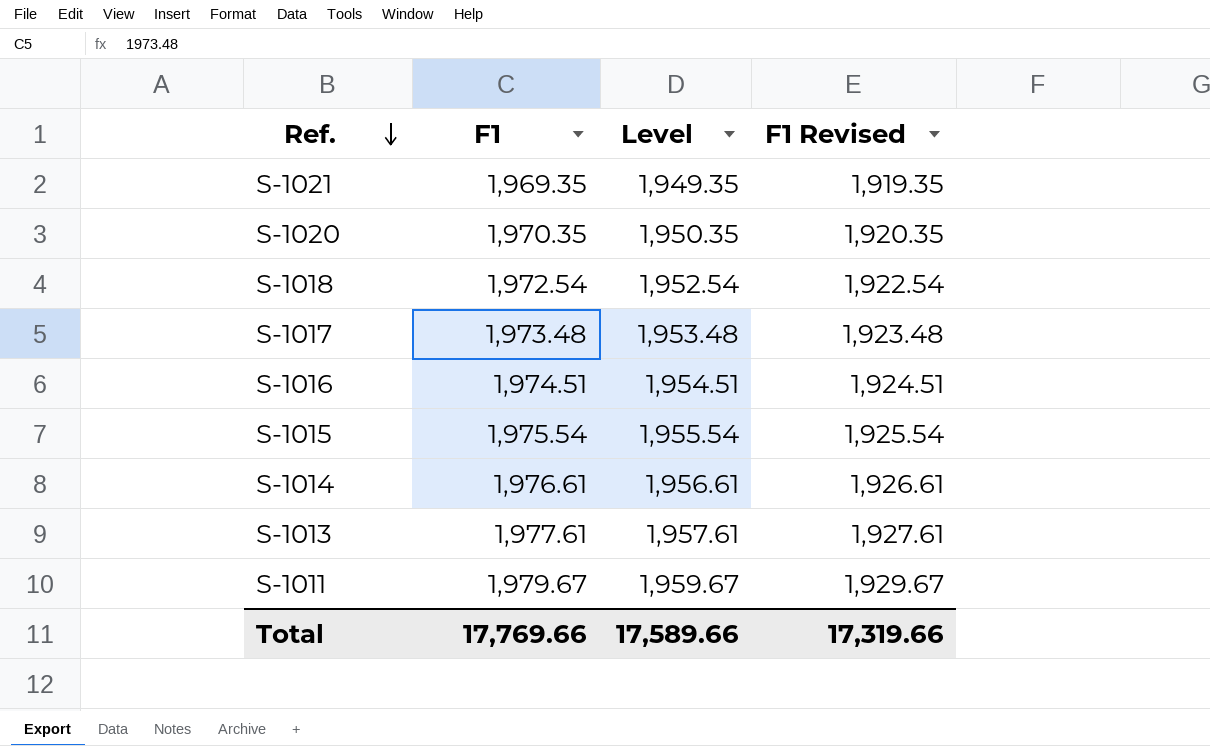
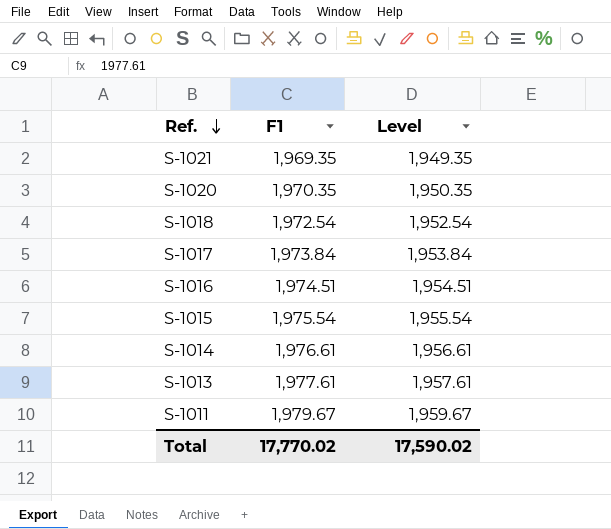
column F1 Revised | formula: [F1] - 50 -> none
S-1017 | F1: 1,973.48 -> 1,973.84
S-1017 | Level: 1,953.48 -> 1,953.84
Total | F1: 17,769.66 -> 17,770.02
Total | Level: 17,589.66 -> 17,590.02

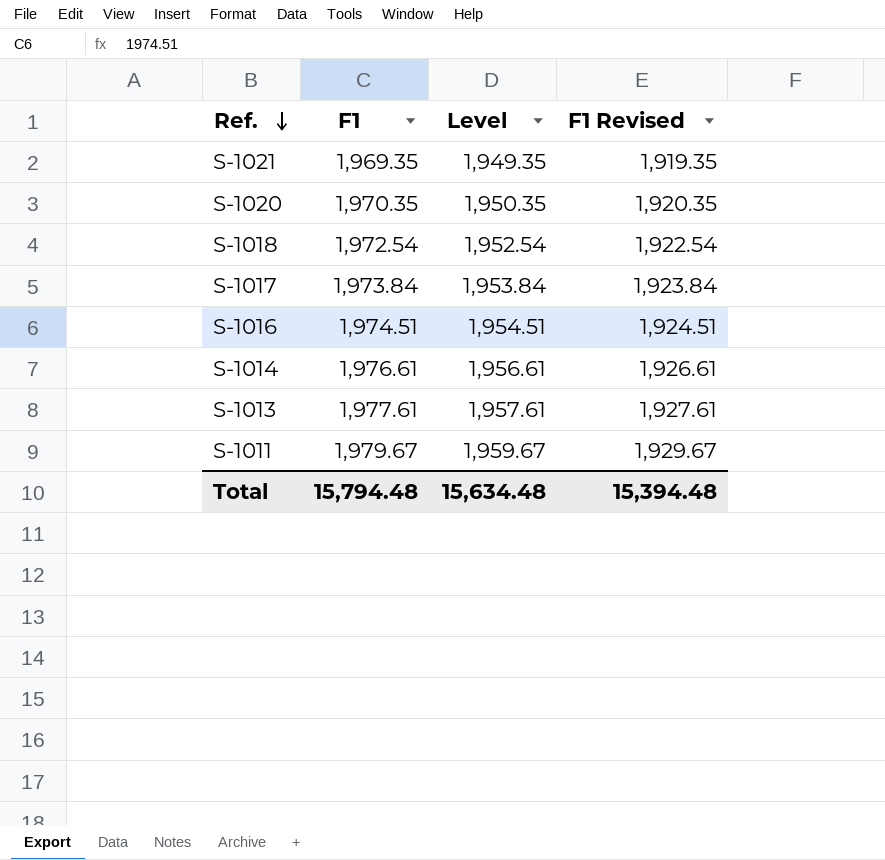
column F1 Revised | formula: none -> [F1] - 50
row S-1015: 1,975.54 | 1,955.54 -> none
Total | F1: 17,770.02 -> 15,794.48
Total | Level: 17,590.02 -> 15,634.48

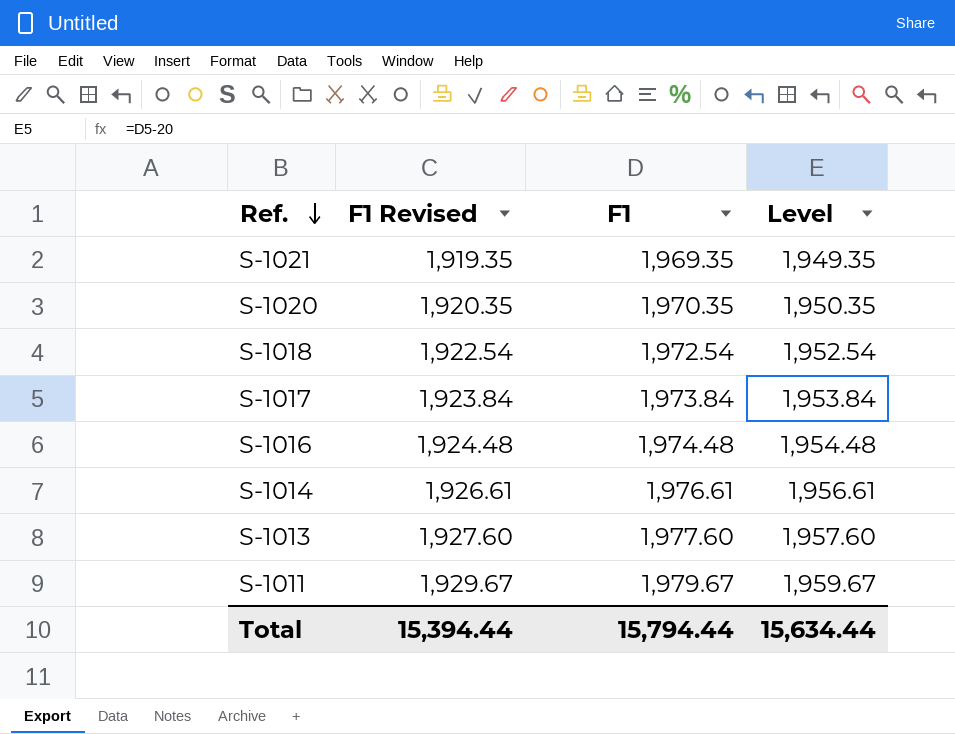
column F1 Revised | position: 4 -> 2
S-1016 | F1 Revised: 1,924.51 -> 1,924.48
S-1016 | F1: 1,974.51 -> 1,974.48
S-1016 | Level: 1,954.51 -> 1,954.48
S-1013 | F1 Revised: 1,927.61 -> 1,927.60
S-1013 | F1: 1,977.61 -> 1,977.60
S-1013 | Level: 1,957.61 -> 1,957.60
Total | F1 Revised: 15,394.48 -> 15,394.44
Total | F1: 15,794.48 -> 15,794.44
Total | Level: 15,634.48 -> 15,634.44

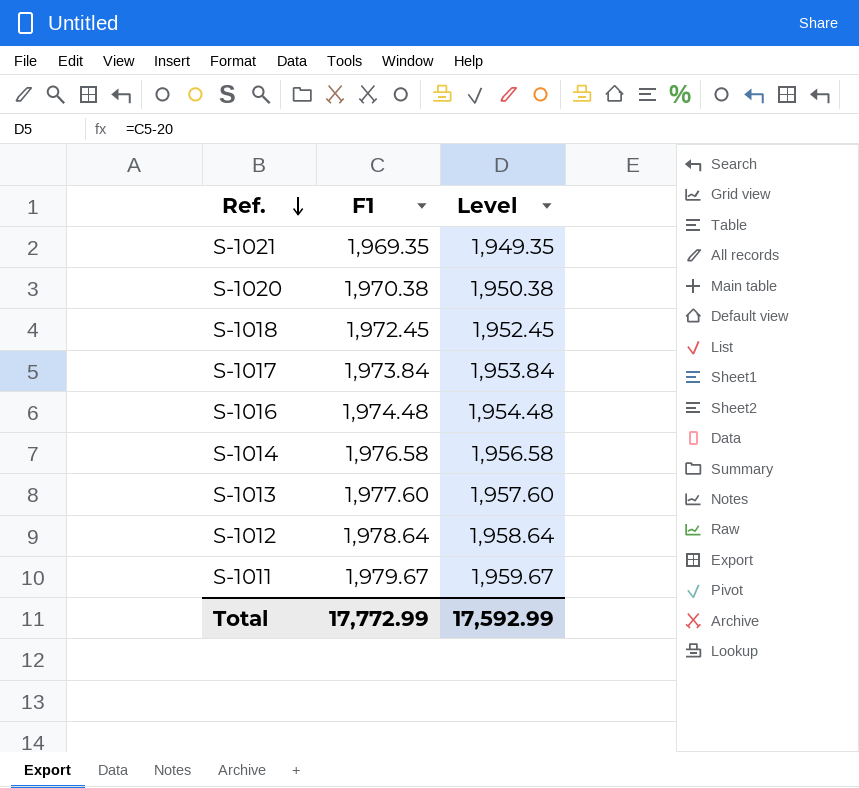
column F1 Revised | formula: [F1] - 50 -> none
S-1020 | F1: 1,970.35 -> 1,970.38
S-1020 | Level: 1,950.35 -> 1,950.38
S-1018 | F1: 1,972.54 -> 1,972.45
S-1018 | Level: 1,952.54 -> 1,952.45
S-1014 | F1: 1,976.61 -> 1,976.58
S-1014 | Level: 1,956.61 -> 1,956.58
row S-1012: none -> 1,978.64 | 1,958.64
Total | F1: 15,794.44 -> 17,772.99
Total | Level: 15,634.44 -> 17,592.99

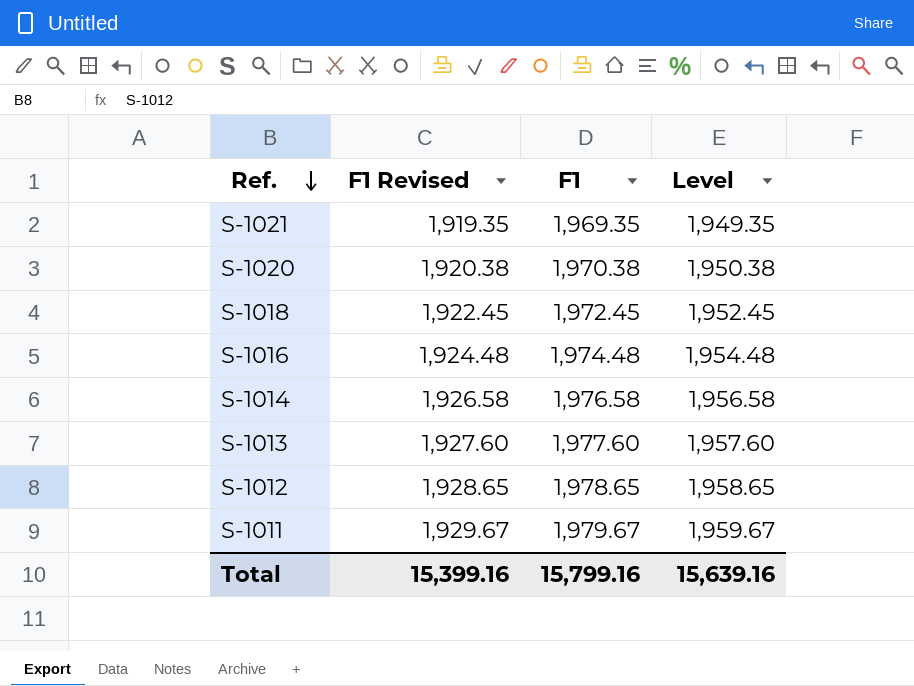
column F1 Revised | formula: none -> [F1] - 50
row S-1017: 1,973.84 | 1,953.84 -> none
S-1012 | F1: 1,978.64 -> 1,978.65
S-1012 | Level: 1,958.64 -> 1,958.65
Total | F1: 17,772.99 -> 15,799.16
Total | Level: 17,592.99 -> 15,639.16

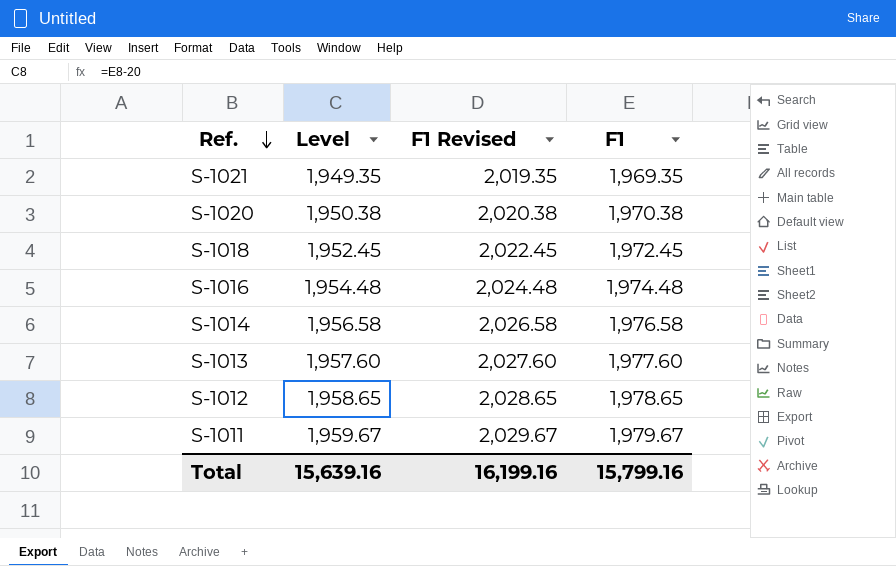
column Level | position: 4 -> 2
column F1 Revised | formula: [F1] - 50 -> [F1] + 50
Total | F1 Revised: 15,399.16 -> 16,199.16

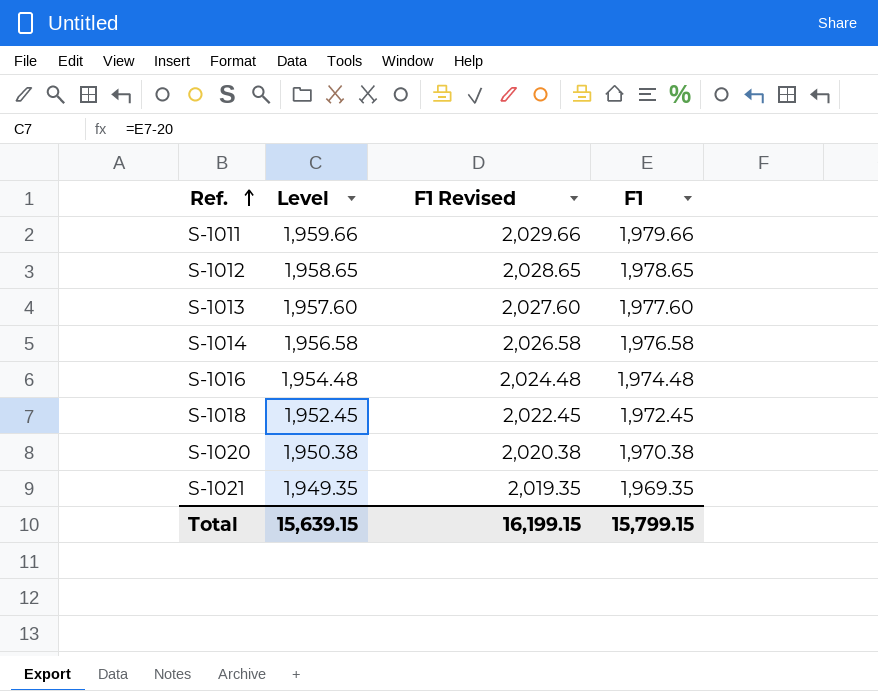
row order: Ref. descending -> Ref. ascending
S-1011 | Level: 1,959.67 -> 1,959.66
S-1011 | F1 Revised: 2,029.67 -> 2,029.66
S-1011 | F1: 1,979.67 -> 1,979.66
Total | Level: 15,639.16 -> 15,639.15
Total | F1 Revised: 16,199.16 -> 16,199.15
Total | F1: 15,799.16 -> 15,799.15

